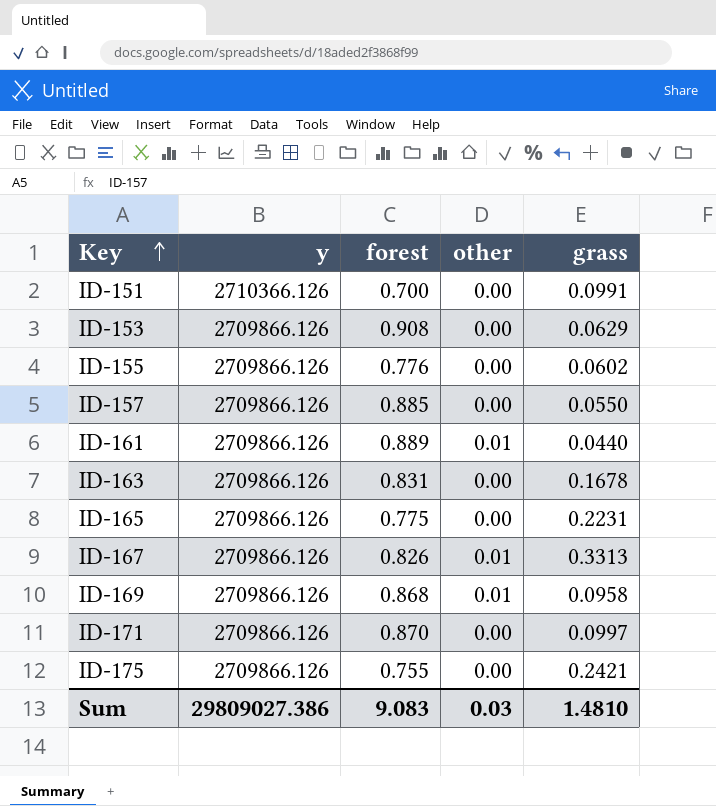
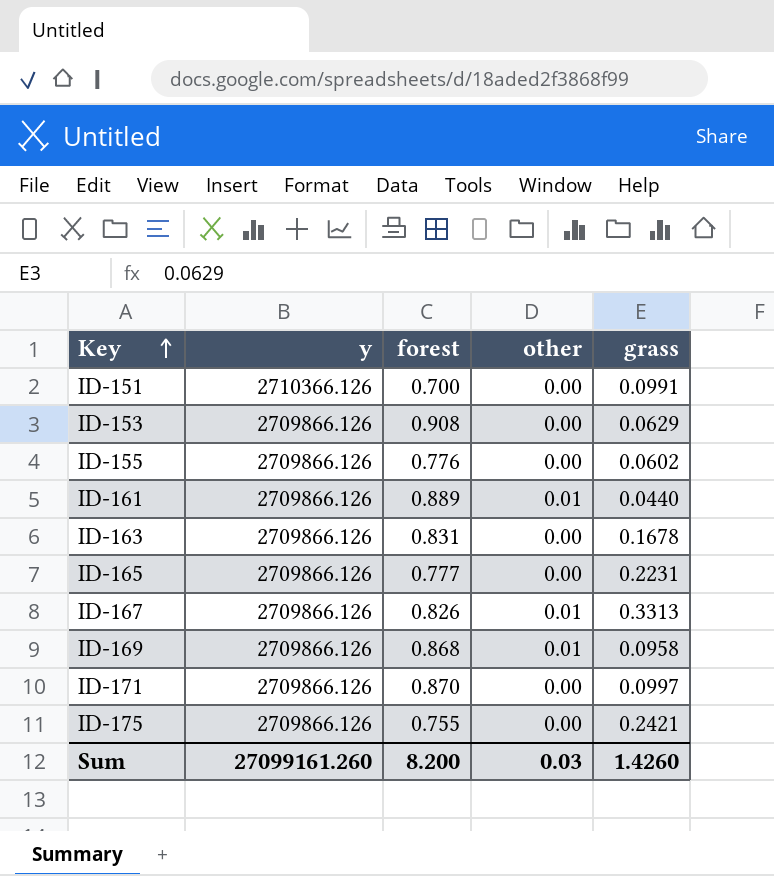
row ID-157: 2709866.126 | 0.885 | 0.00 | 0.0550 -> none
ID-165 | forest: 0.775 -> 0.777
Sum | y: 29809027.386 -> 27099161.260
Sum | forest: 9.083 -> 8.200
Sum | grass: 1.4810 -> 1.4260

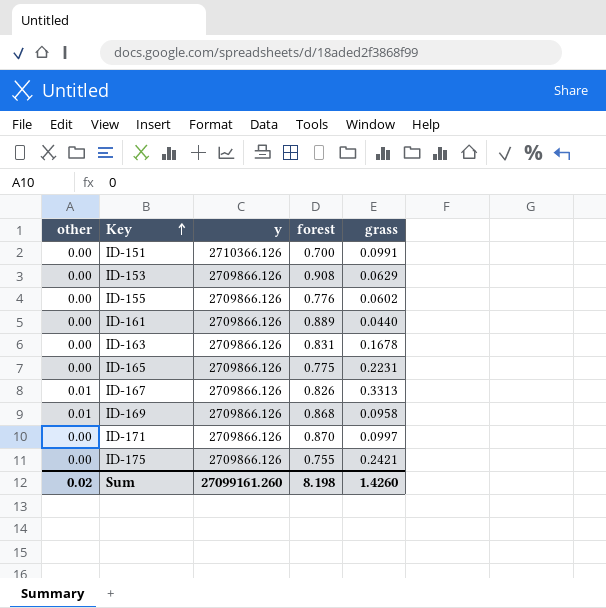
column other | position: 4 -> 1
ID-161 | other: 0.01 -> 0.00
ID-165 | forest: 0.777 -> 0.775
Sum | other: 0.03 -> 0.02
Sum | forest: 8.200 -> 8.198

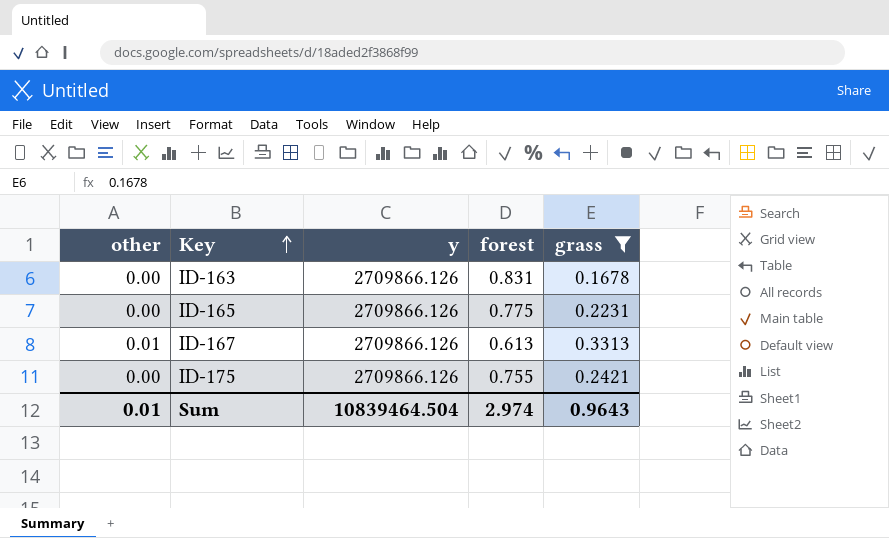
filter: none -> grass >= 0.1678
ID-167 | forest: 0.826 -> 0.613
Sum | other: 0.02 -> 0.01
Sum | y: 27099161.260 -> 10839464.504
Sum | forest: 8.198 -> 2.974
Sum | grass: 1.4260 -> 0.9643

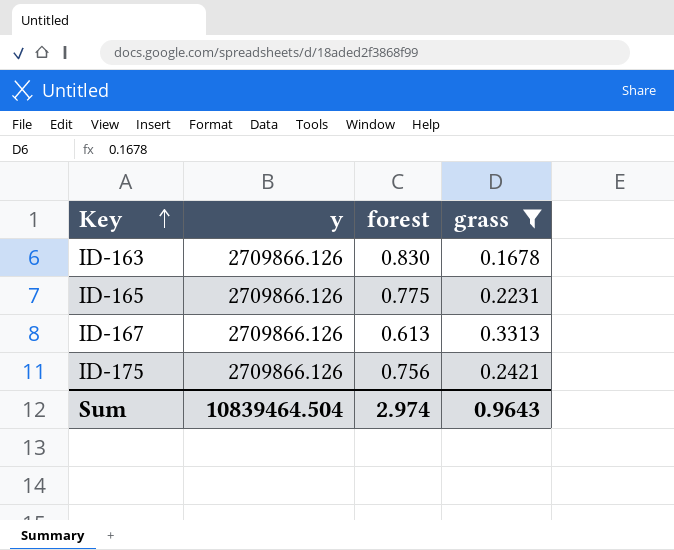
column other | position: 1 -> none
ID-163 | forest: 0.831 -> 0.830
ID-175 | forest: 0.755 -> 0.756

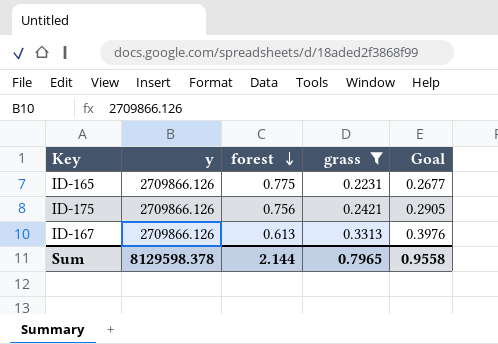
row order: Key ascending -> forest descending
column Goal | formula: none -> [grass] * 1.2
row ID-163: 2709866.126 | 0.830 | 0.1678 -> none
Sum | y: 10839464.504 -> 8129598.378
Sum | forest: 2.974 -> 2.144
Sum | grass: 0.9643 -> 0.7965

